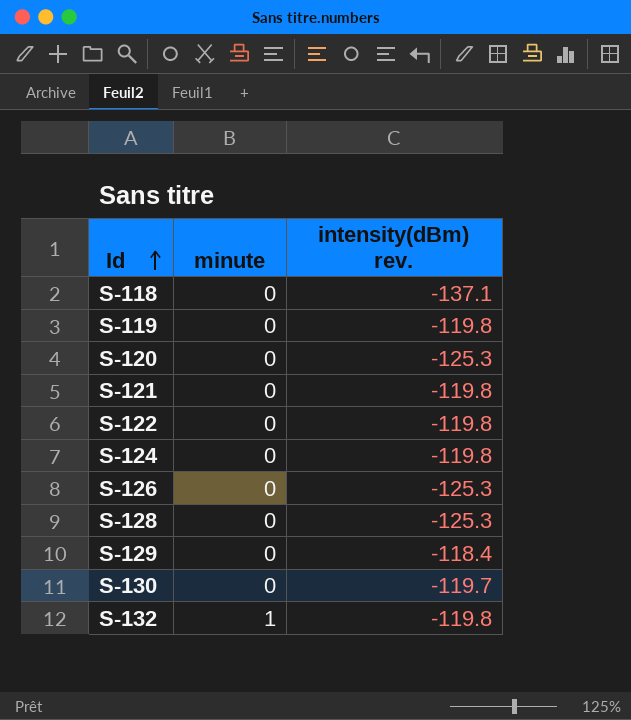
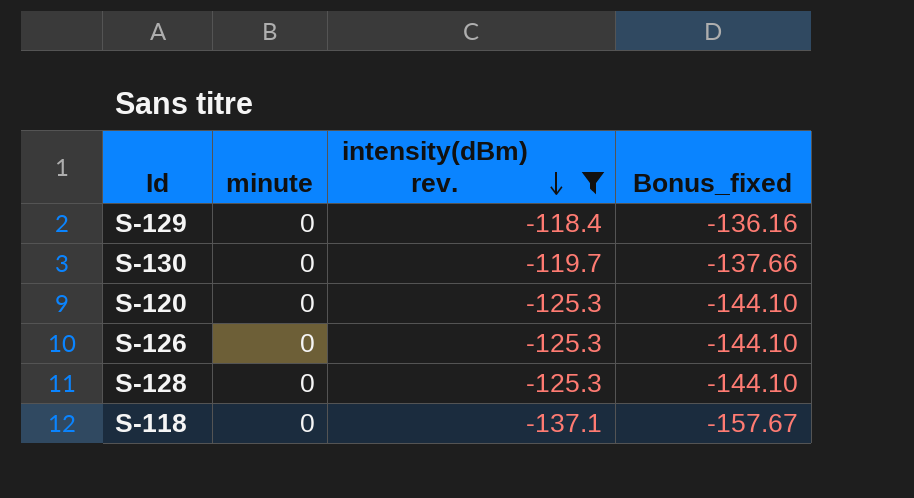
filter: none -> intensity(dBm) rev. != -119.8
row order: Id ascending -> intensity(dBm) rev. descending
column Bonus_fixed | formula: none -> [intensity(dBm) rev.] * 1.15

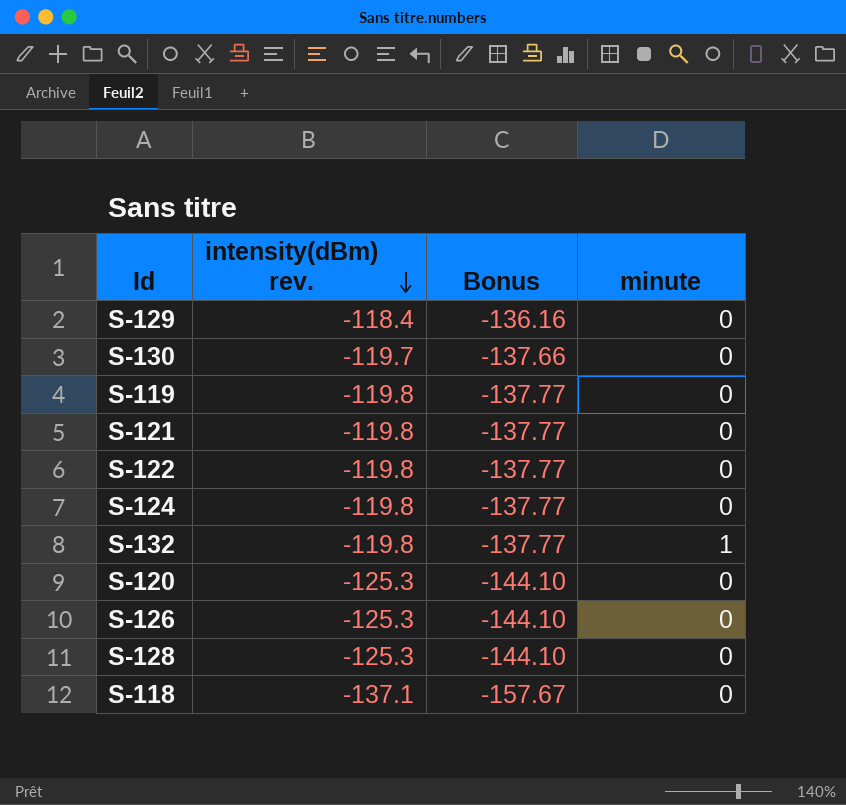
filter: intensity(dBm) rev. != -119.8 -> none
column name: Bonus_fixed -> Bonus
column minute | position: 2 -> 4

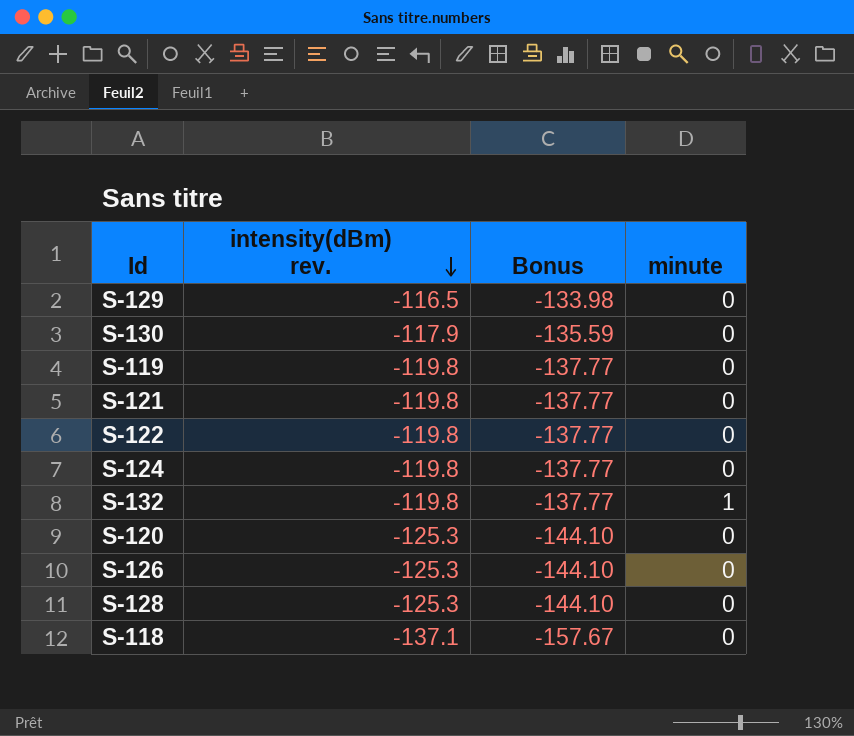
S-129 | intensity(dBm) rev.: -118.4 -> -116.5
S-129 | Bonus: -136.16 -> -133.98
S-130 | intensity(dBm) rev.: -119.7 -> -117.9
S-130 | Bonus: -137.66 -> -135.59

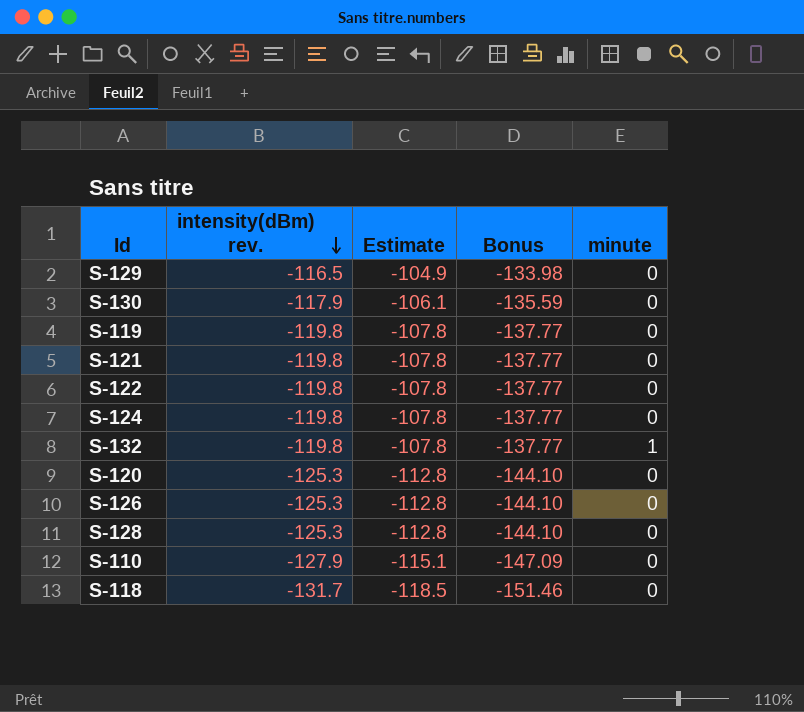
column Estimate | formula: none -> [intensity(dBm) rev.] * 0.9
row S-110: none -> -127.9 | -115.1 | -147.09 | 0
S-118 | intensity(dBm) rev.: -137.1 -> -131.7
S-118 | Bonus: -157.67 -> -151.46

